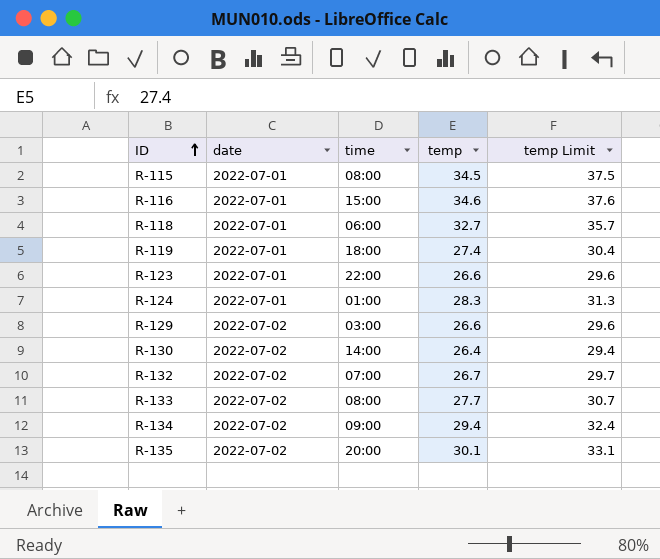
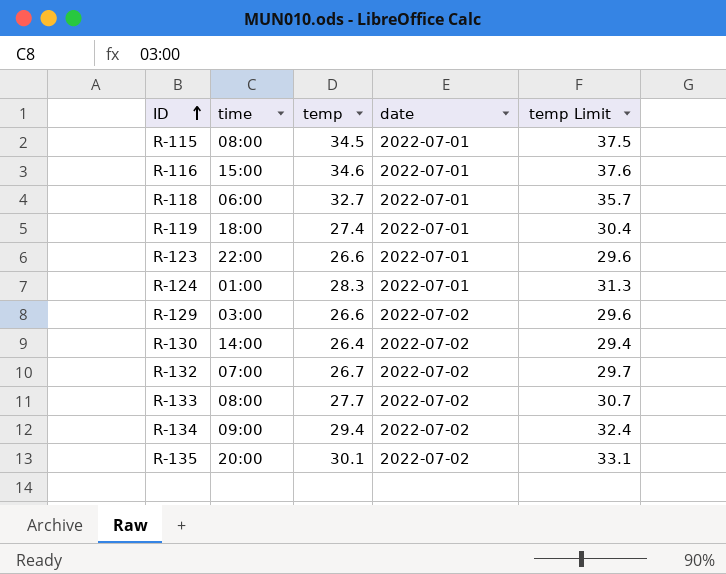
column date | position: 2 -> 4

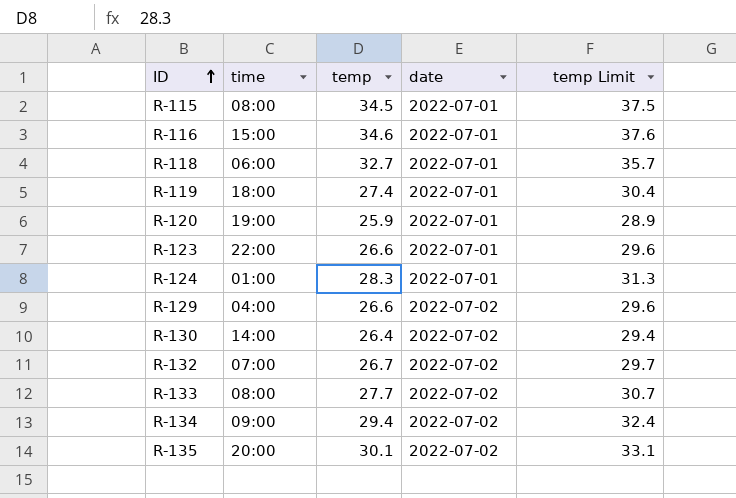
row R-120: none -> 19:00 | 25.9 | 2022-07-01 | 28.9
R-129 | time: 03:00 -> 04:00

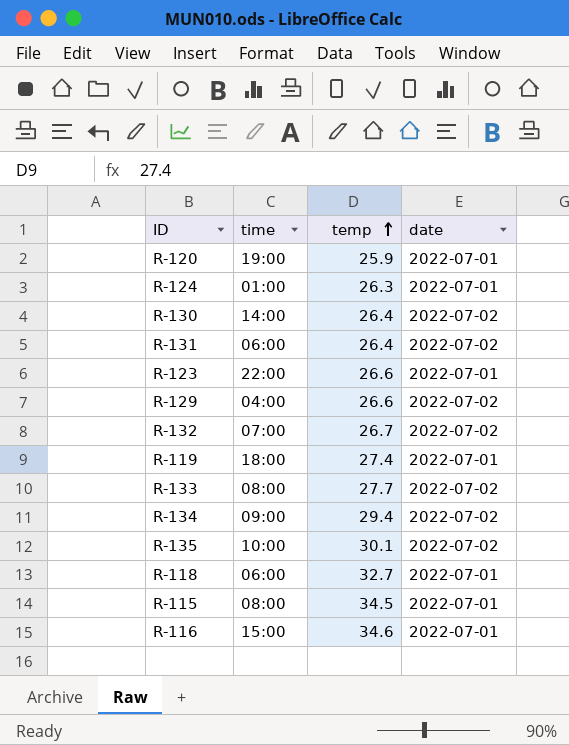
row order: ID ascending -> temp ascending
column temp Limit | formula: [temp] + 3 -> none
R-124 | temp: 28.3 -> 26.3
row R-131: none -> 06:00 | 26.4 | 2022-07-02
R-135 | time: 20:00 -> 10:00

